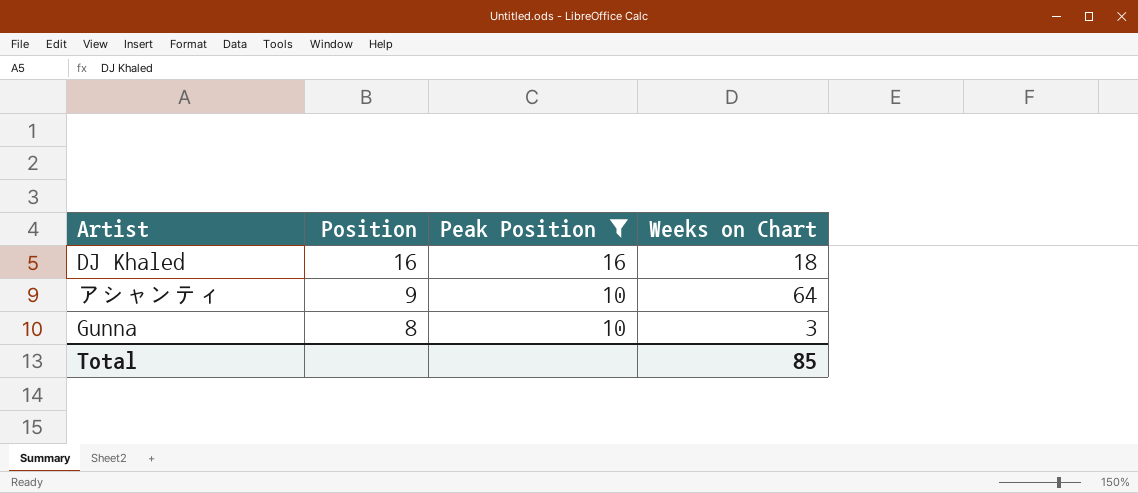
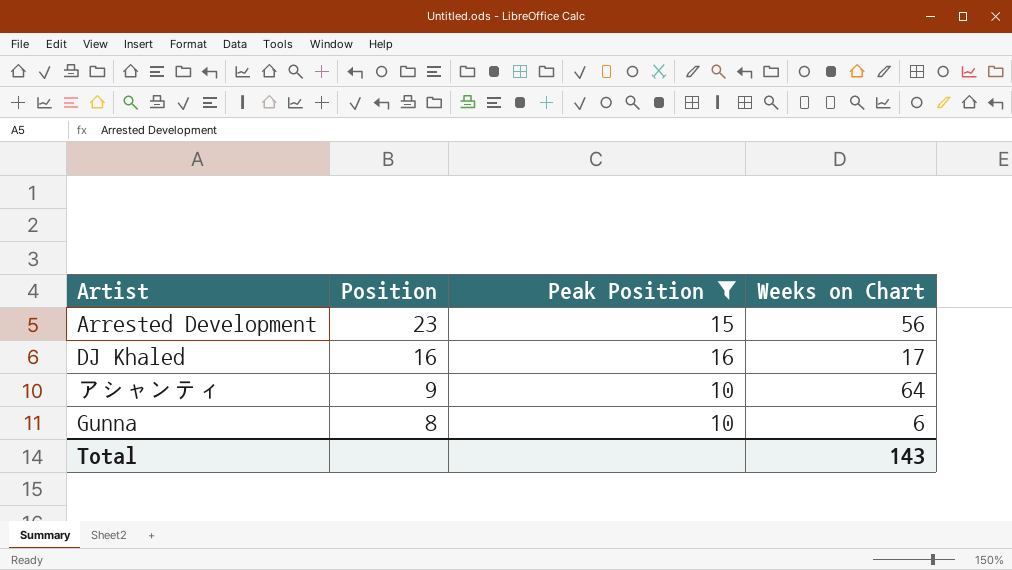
row Arrested Development: none -> 23 | 15 | 56
DJ Khaled | Weeks on Chart: 18 -> 17
Gunna | Weeks on Chart: 3 -> 6
Total | Weeks on Chart: 85 -> 143

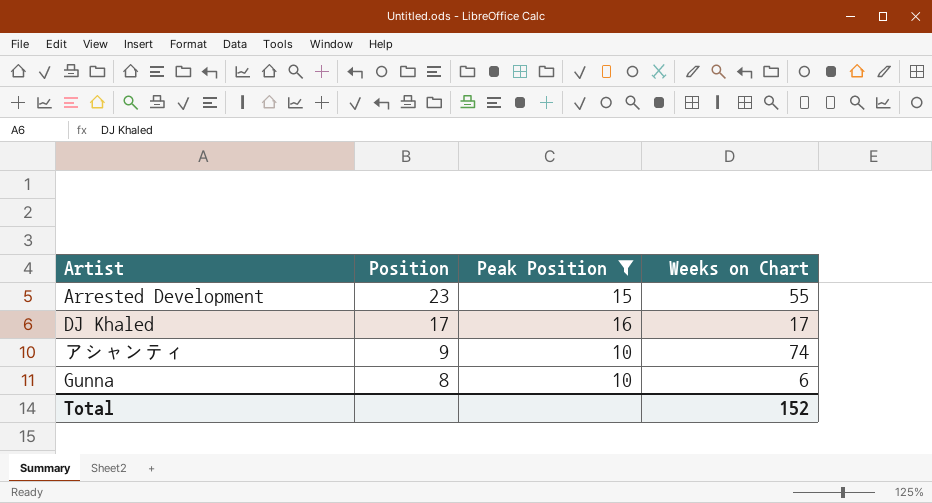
Arrested Development | Weeks on Chart: 56 -> 55
DJ Khaled | Position: 16 -> 17
アシャンティ | Weeks on Chart: 64 -> 74
Total | Weeks on Chart: 143 -> 152

